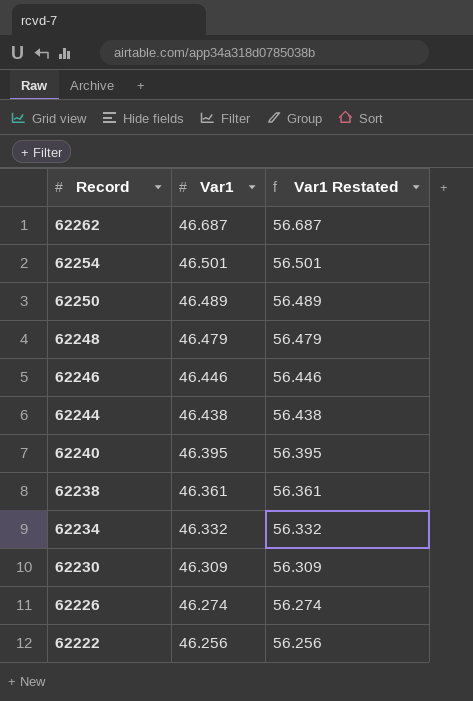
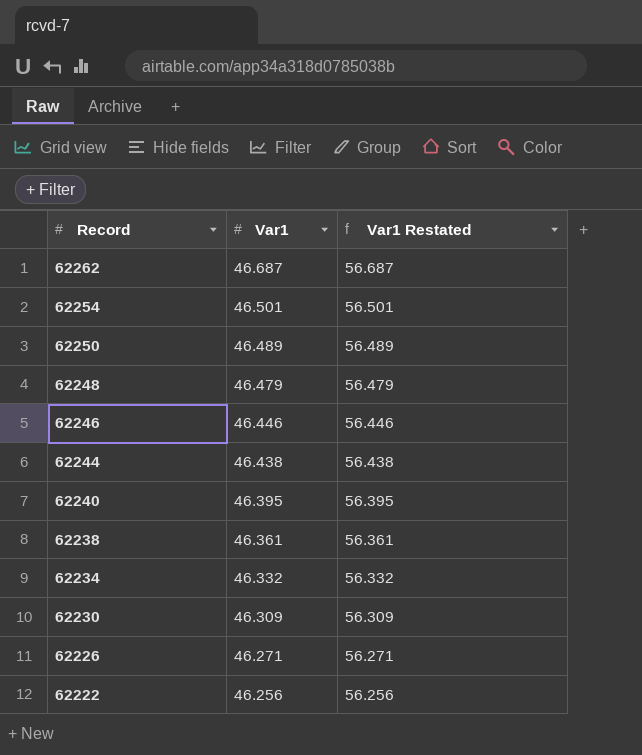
62226 | Var1: 46.274 -> 46.271
62226 | Var1 Restated: 56.274 -> 56.271

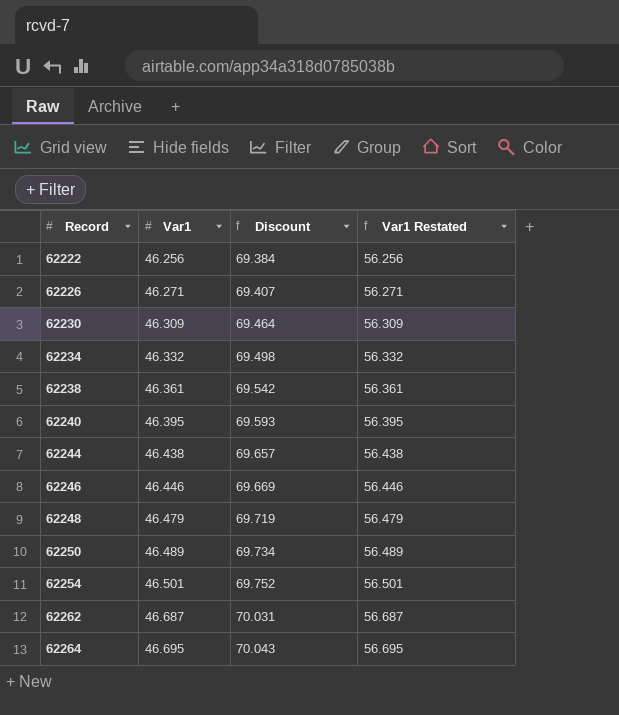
row order: Record descending -> Record ascending
column Discount | formula: none -> [Var1] * 1.5
row 62264: none -> 46.695 | 70.043 | 56.695

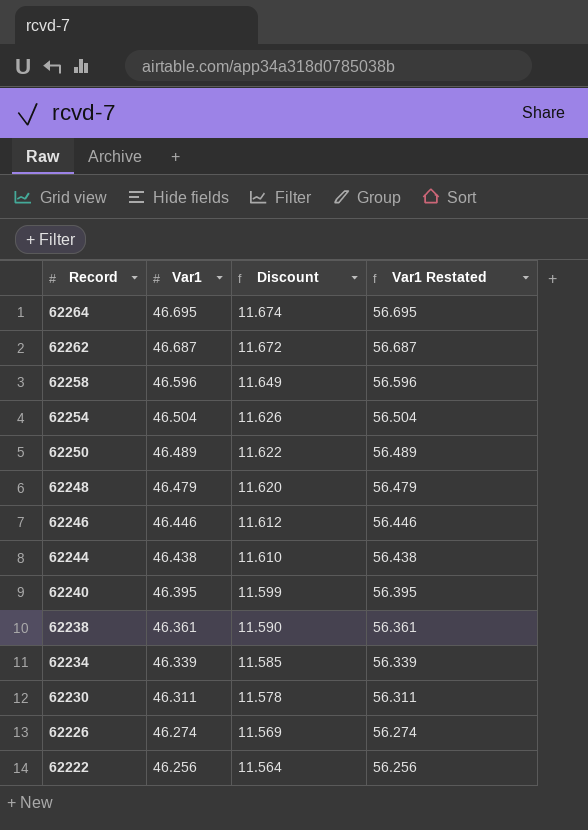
row order: Record ascending -> Record descending
column Discount | formula: [Var1] * 1.5 -> [Var1] * 0.25
row 62258: none -> 46.596 | 11.649 | 56.596
62254 | Var1: 46.501 -> 46.504
62254 | Var1 Restated: 56.501 -> 56.504
62234 | Var1: 46.332 -> 46.339
62234 | Var1 Restated: 56.332 -> 56.339
62230 | Var1: 46.309 -> 46.311
62230 | Var1 Restated: 56.309 -> 56.311
62226 | Var1: 46.271 -> 46.274
62226 | Var1 Restated: 56.271 -> 56.274

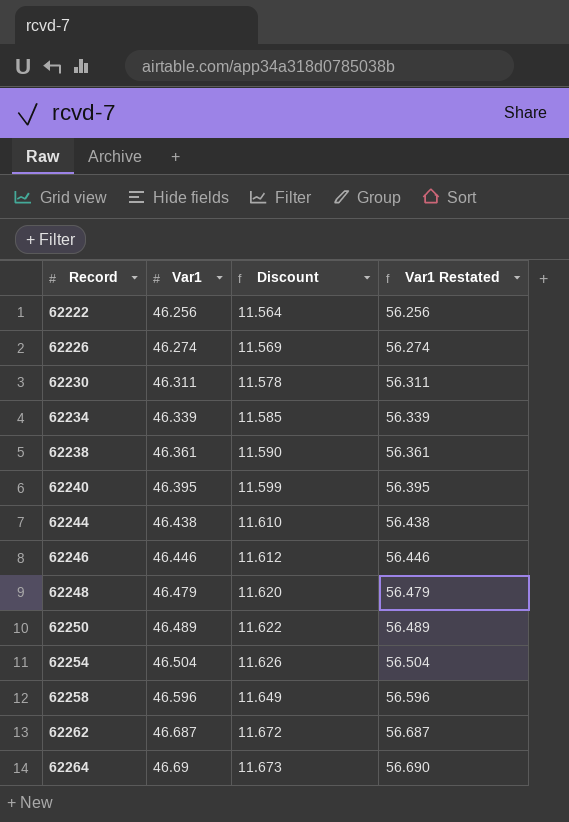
row order: Record descending -> Record ascending
62264 | Var1: 46.695 -> 46.69
62264 | Discount: 11.674 -> 11.673
62264 | Var1 Restated: 56.695 -> 56.690

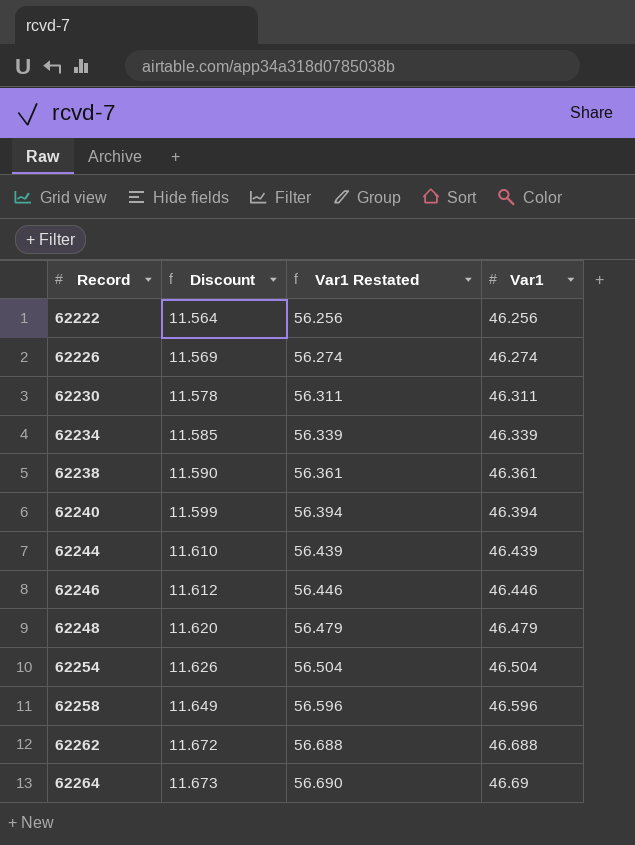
column Var1 | position: 2 -> 4
row 62250: 46.489 | 11.622 | 56.489 -> none
62240 | Var1 Restated: 56.395 -> 56.394
62240 | Var1: 46.395 -> 46.394
62244 | Var1 Restated: 56.438 -> 56.439
62244 | Var1: 46.438 -> 46.439
62262 | Var1 Restated: 56.687 -> 56.688
62262 | Var1: 46.687 -> 46.688

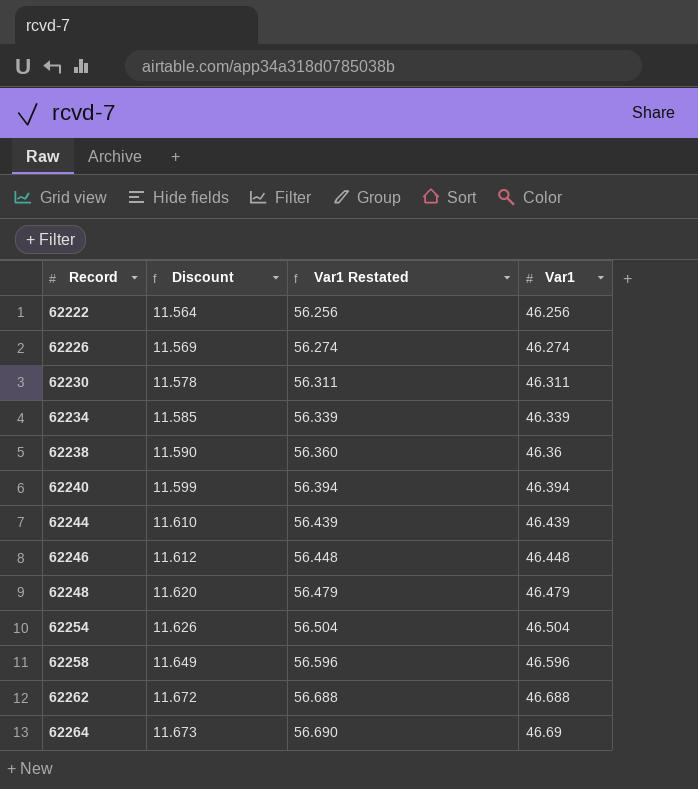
62238 | Var1 Restated: 56.361 -> 56.360
62238 | Var1: 46.361 -> 46.36
62246 | Var1 Restated: 56.446 -> 56.448
62246 | Var1: 46.446 -> 46.448

